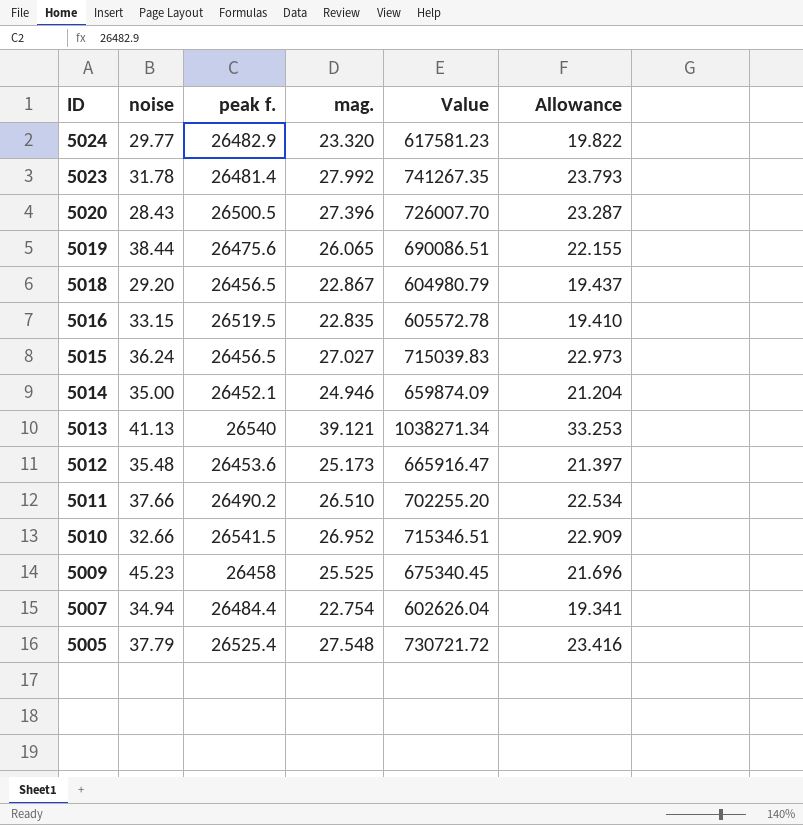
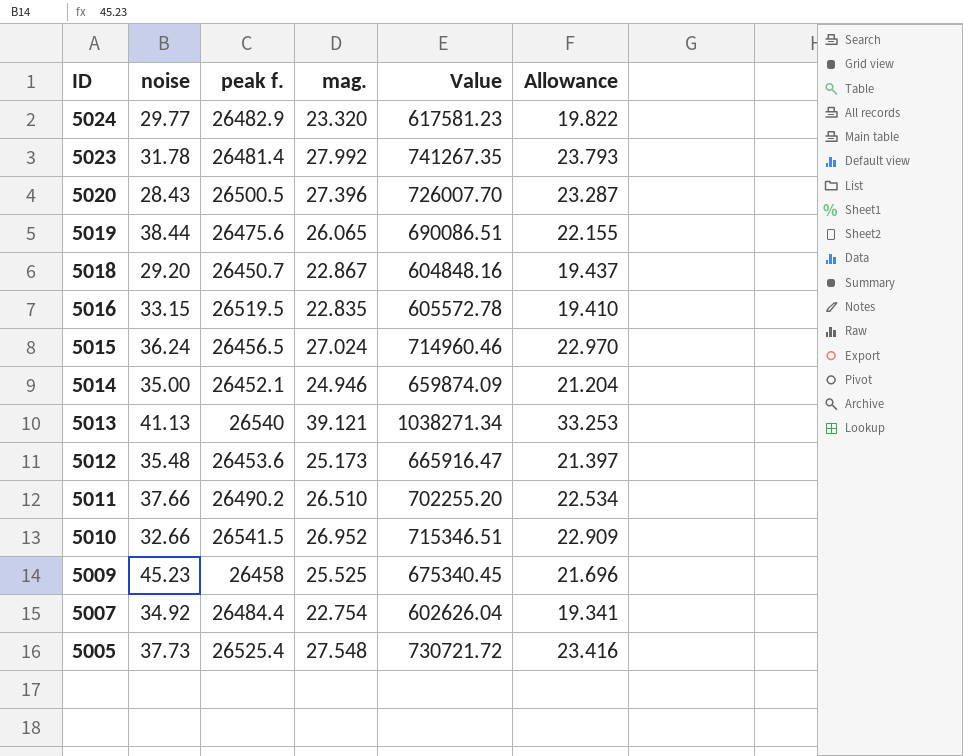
5018 | peak f.: 26456.5 -> 26450.7
5018 | Value: 604980.79 -> 604848.16
5015 | mag.: 27.027 -> 27.024
5015 | Value: 715039.83 -> 714960.46
5015 | Allowance: 22.973 -> 22.970
5007 | noise: 34.94 -> 34.92
5005 | noise: 37.79 -> 37.73

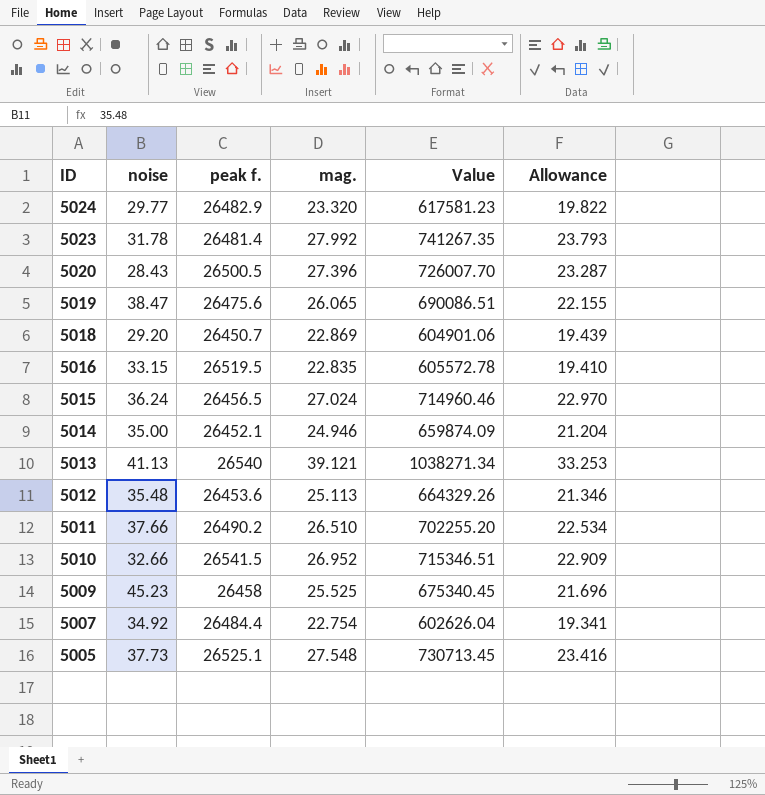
5019 | noise: 38.44 -> 38.47
5018 | mag.: 22.867 -> 22.869
5018 | Value: 604848.16 -> 604901.06
5018 | Allowance: 19.437 -> 19.439
5012 | mag.: 25.173 -> 25.113
5012 | Value: 665916.47 -> 664329.26
5012 | Allowance: 21.397 -> 21.346
5005 | peak f.: 26525.4 -> 26525.1
5005 | Value: 730721.72 -> 730713.45

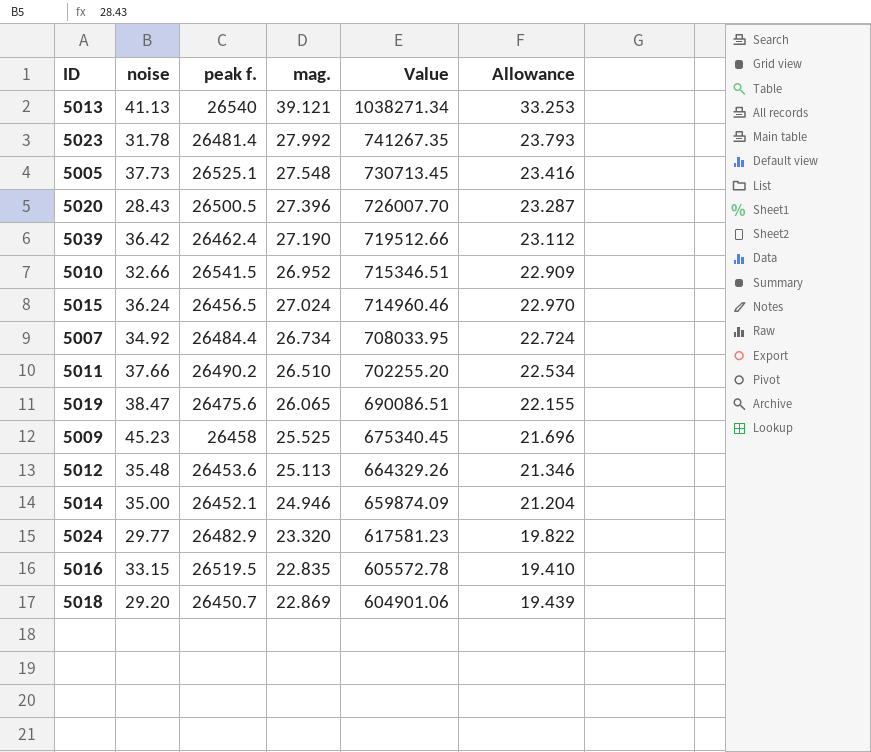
row order: ID descending -> Value descending
row 5039: none -> 36.42 | 26462.4 | 27.190 | 719512.66 | 23.112
5007 | mag.: 22.754 -> 26.734
5007 | Value: 602626.04 -> 708033.95
5007 | Allowance: 19.341 -> 22.724

